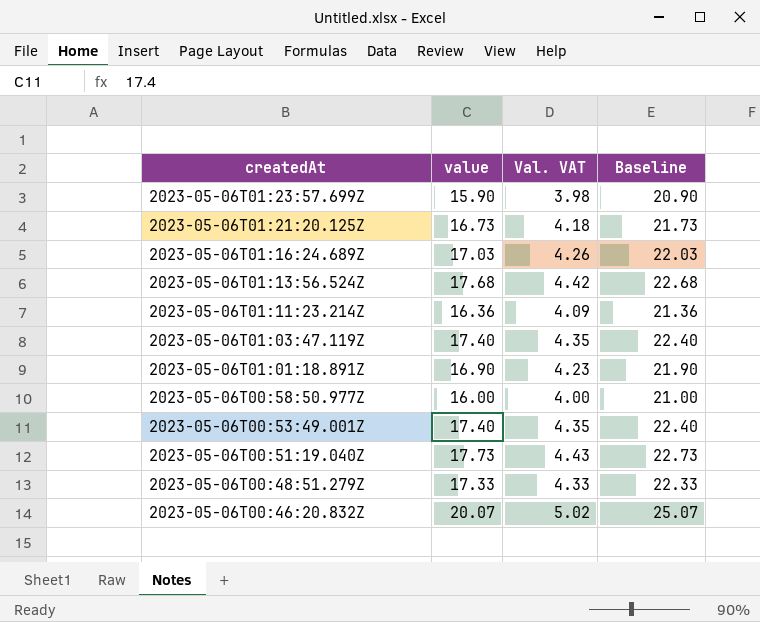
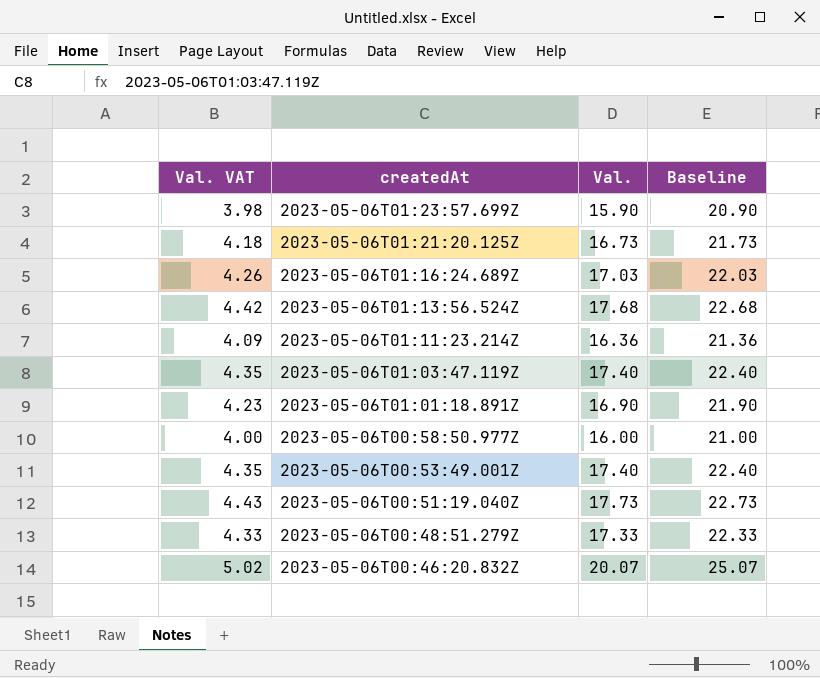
column Val. VAT | position: 3 -> 1
column name: value -> Val.

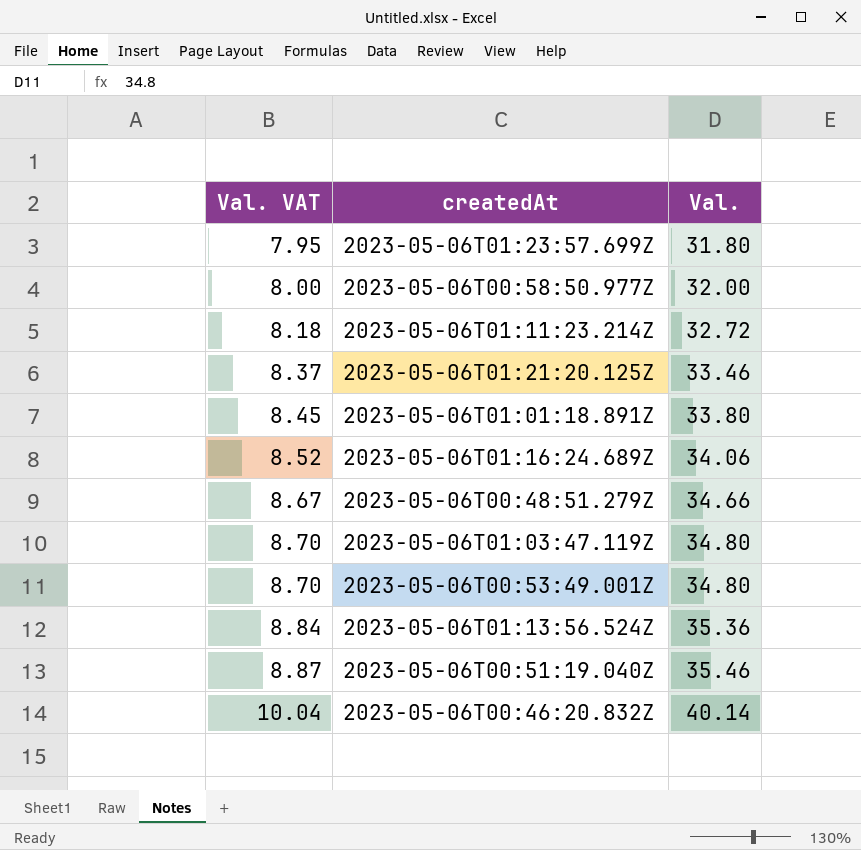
row order: createdAt descending -> Val. VAT ascending
column Baseline | formula: [Val.] + 5 -> none
2023-05-06T01:23:57.699Z | Val. VAT: 3.98 -> 7.95
2023-05-06T01:23:57.699Z | Val.: 15.90 -> 31.80
2023-05-06T00:58:50.977Z | Val. VAT: 4.00 -> 8.00
2023-05-06T00:58:50.977Z | Val.: 16.00 -> 32.00
2023-05-06T01:11:23.214Z | Val. VAT: 4.09 -> 8.18
2023-05-06T01:11:23.214Z | Val.: 16.36 -> 32.72
2023-05-06T01:21:20.125Z | Val. VAT: 4.18 -> 8.37
2023-05-06T01:21:20.125Z | Val.: 16.73 -> 33.46
2023-05-06T01:01:18.891Z | Val. VAT: 4.23 -> 8.45
2023-05-06T01:01:18.891Z | Val.: 16.90 -> 33.80
2023-05-06T01:16:24.689Z | Val. VAT: 4.26 -> 8.52
2023-05-06T01:16:24.689Z | Val.: 17.03 -> 34.06
2023-05-06T00:48:51.279Z | Val. VAT: 4.33 -> 8.67
2023-05-06T00:48:51.279Z | Val.: 17.33 -> 34.66
2023-05-06T01:03:47.119Z | Val. VAT: 4.35 -> 8.70
2023-05-06T01:03:47.119Z | Val.: 17.40 -> 34.80
2023-05-06T00:53:49.001Z | Val. VAT: 4.35 -> 8.70
2023-05-06T00:53:49.001Z | Val.: 17.40 -> 34.80
2023-05-06T01:13:56.524Z | Val. VAT: 4.42 -> 8.84
2023-05-06T01:13:56.524Z | Val.: 17.68 -> 35.36
2023-05-06T00:51:19.040Z | Val. VAT: 4.43 -> 8.87
2023-05-06T00:51:19.040Z | Val.: 17.73 -> 35.46
2023-05-06T00:46:20.832Z | Val. VAT: 5.02 -> 10.04
2023-05-06T00:46:20.832Z | Val.: 20.07 -> 40.14

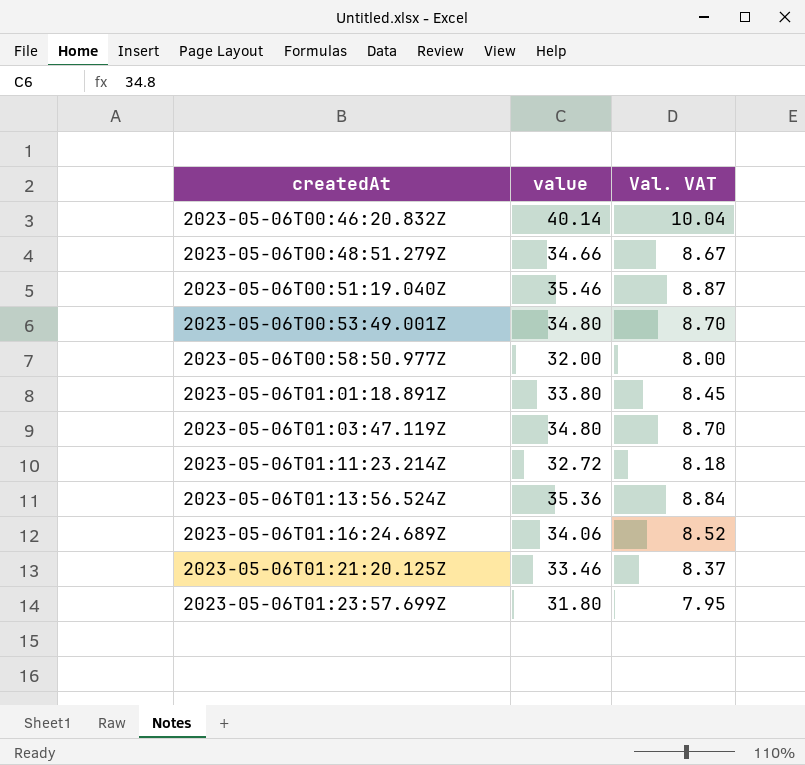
row order: Val. VAT ascending -> createdAt ascending
column name: Val. -> value
column Val. VAT | position: 1 -> 3

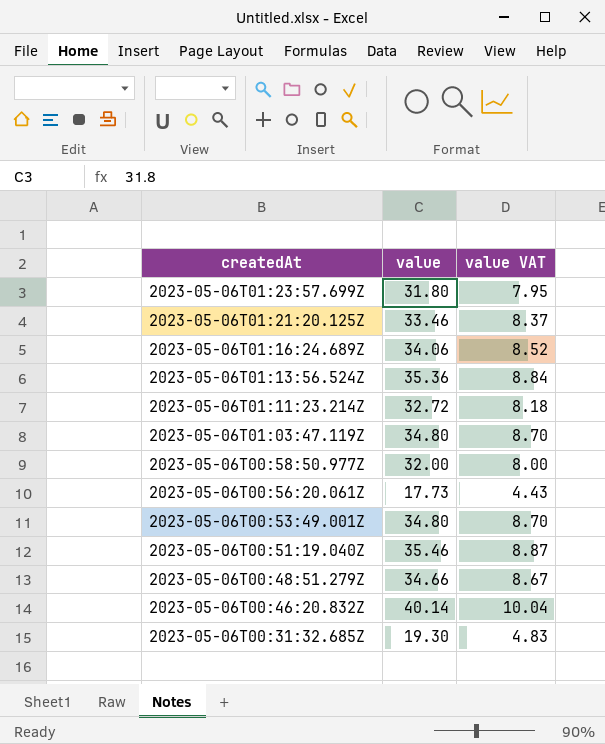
row order: createdAt ascending -> createdAt descending
column name: Val. VAT -> value VAT
row 2023-05-06T01:01:18.891Z: 33.80 | 8.45 -> none
row 2023-05-06T00:56:20.061Z: none -> 17.73 | 4.43
row 2023-05-06T00:31:32.685Z: none -> 19.30 | 4.83

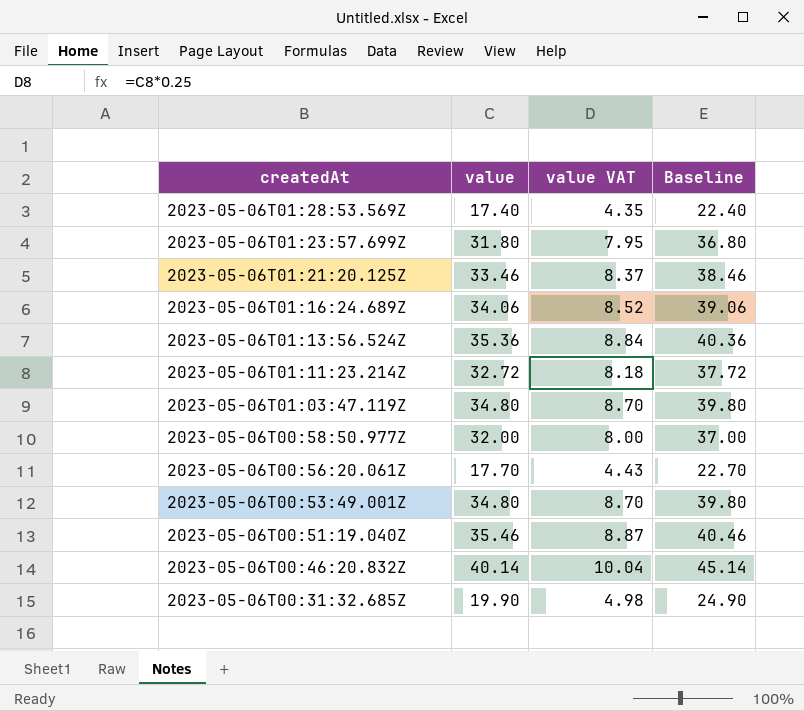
column Baseline | formula: none -> [value] + 5
row 2023-05-06T00:48:51.279Z: 34.66 | 8.67 -> none
row 2023-05-06T01:28:53.569Z: none -> 17.40 | 4.35 | 22.40
2023-05-06T00:56:20.061Z | value: 17.73 -> 17.70
2023-05-06T00:31:32.685Z | value: 19.30 -> 19.90
2023-05-06T00:31:32.685Z | value VAT: 4.83 -> 4.98

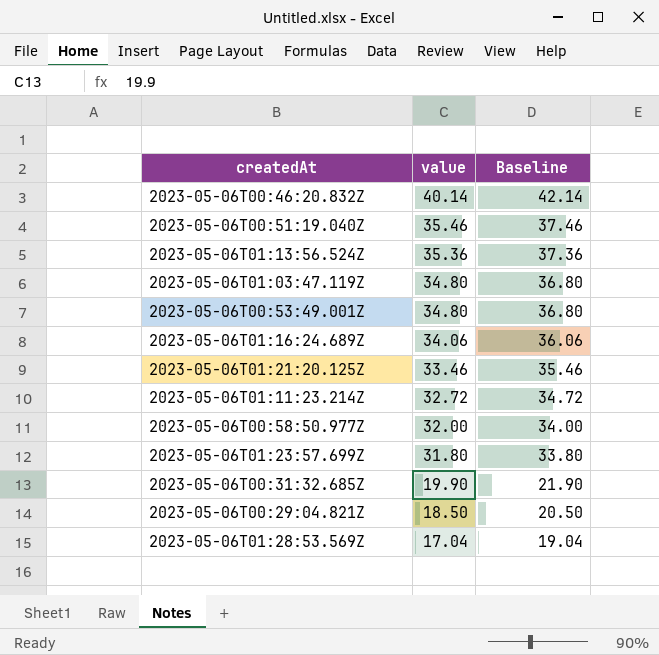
row order: createdAt descending -> value descending
column value VAT | formula: [value] * 0.25 -> none
column Baseline | formula: [value] + 5 -> [value] + 2
row 2023-05-06T00:56:20.061Z: 17.70 | 4.43 | 22.70 -> none
row 2023-05-06T00:29:04.821Z: none -> 18.50 | 20.50
2023-05-06T01:28:53.569Z | value: 17.40 -> 17.04

